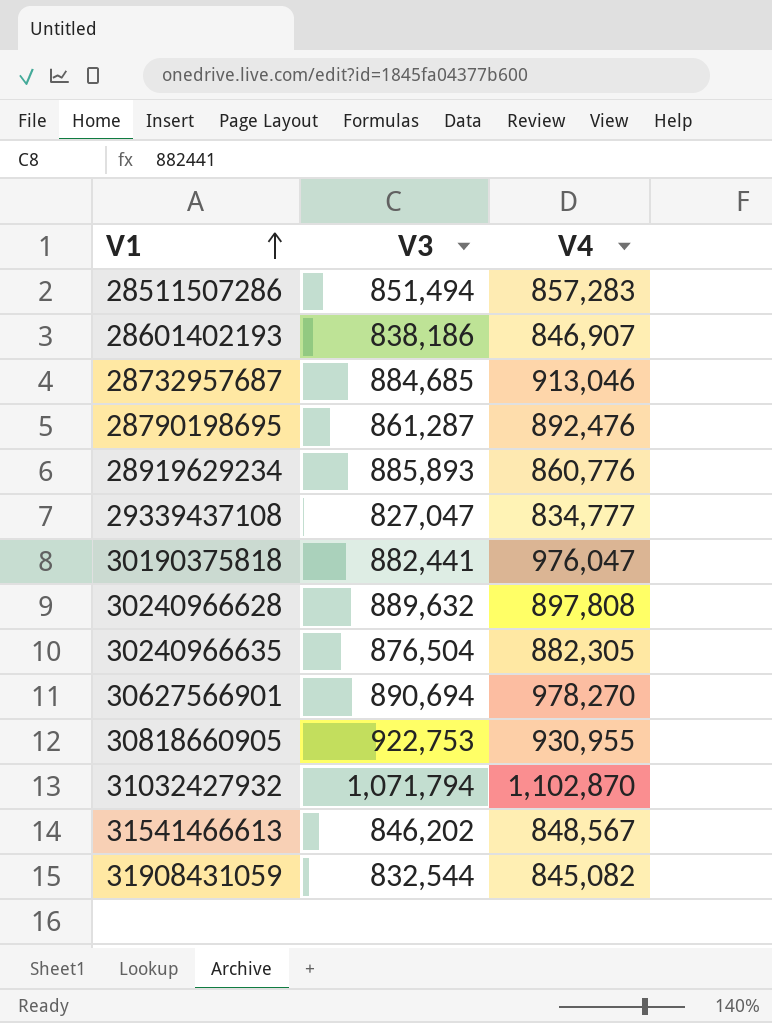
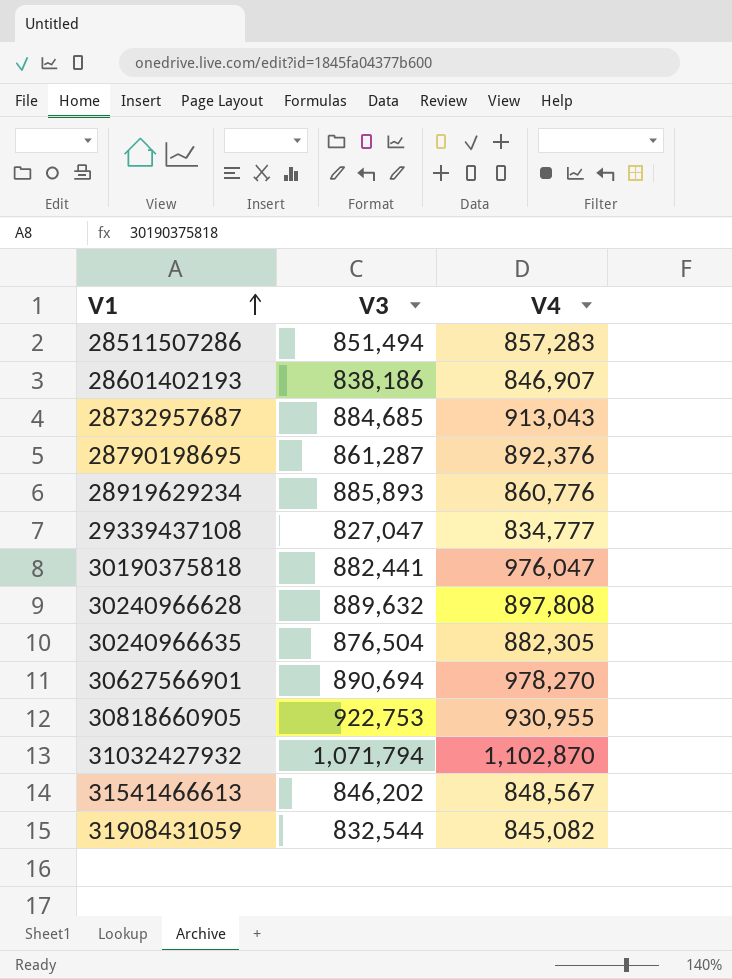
28732957687 | V4: 913,046 -> 913,043
28790198695 | V4: 892,476 -> 892,376

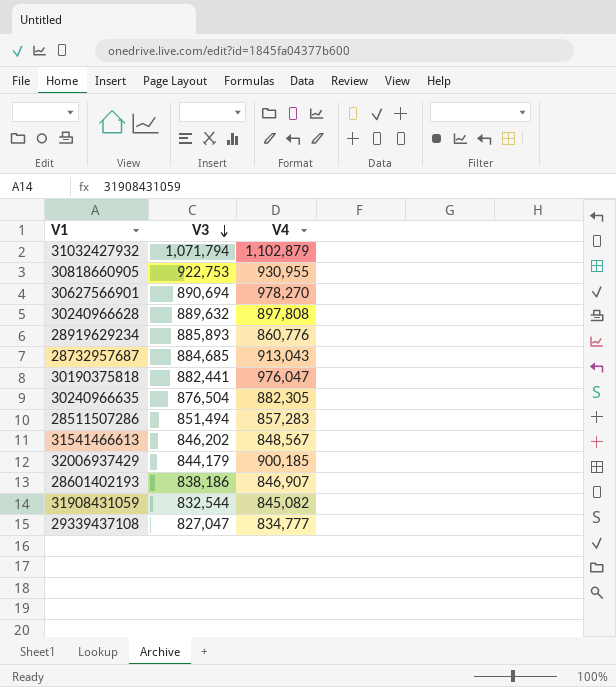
row order: V1 ascending -> V3 descending
row 28790198695: 861,287 | 892,376 -> none
31032427932 | V4: 1,102,870 -> 1,102,879
row 32006937429: none -> 844,179 | 900,185

